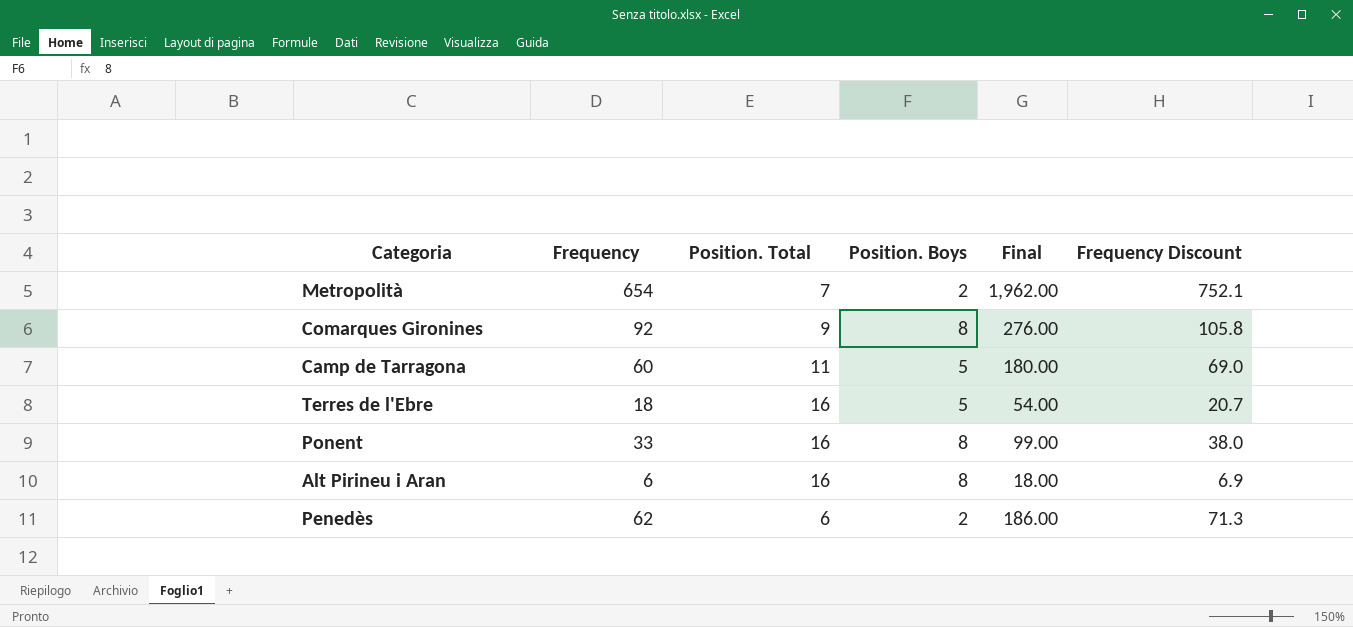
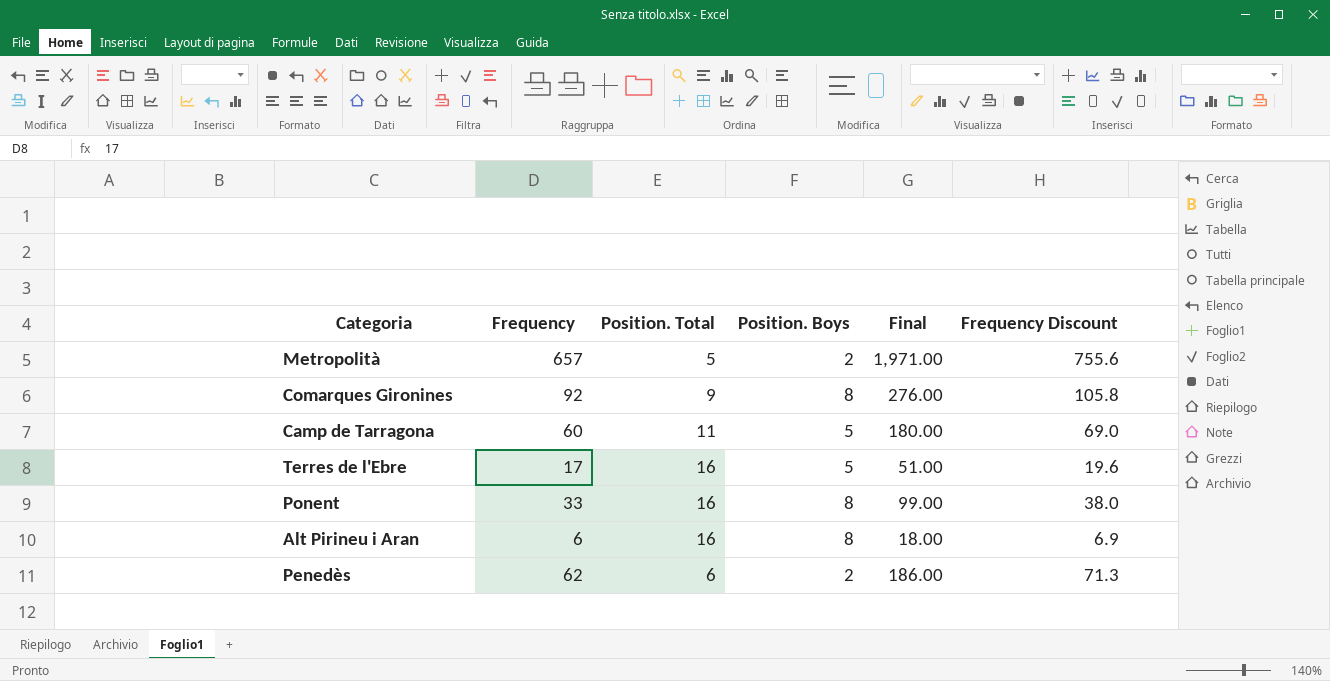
Metropolità | Frequency: 654 -> 657
Metropolità | Position. Total: 7 -> 5
Metropolità | Final: 1,962.00 -> 1,971.00
Metropolità | Frequency Discount: 752.1 -> 755.6
Terres de l'Ebre | Frequency: 18 -> 17
Terres de l'Ebre | Final: 54.00 -> 51.00
Terres de l'Ebre | Frequency Discount: 20.7 -> 19.6

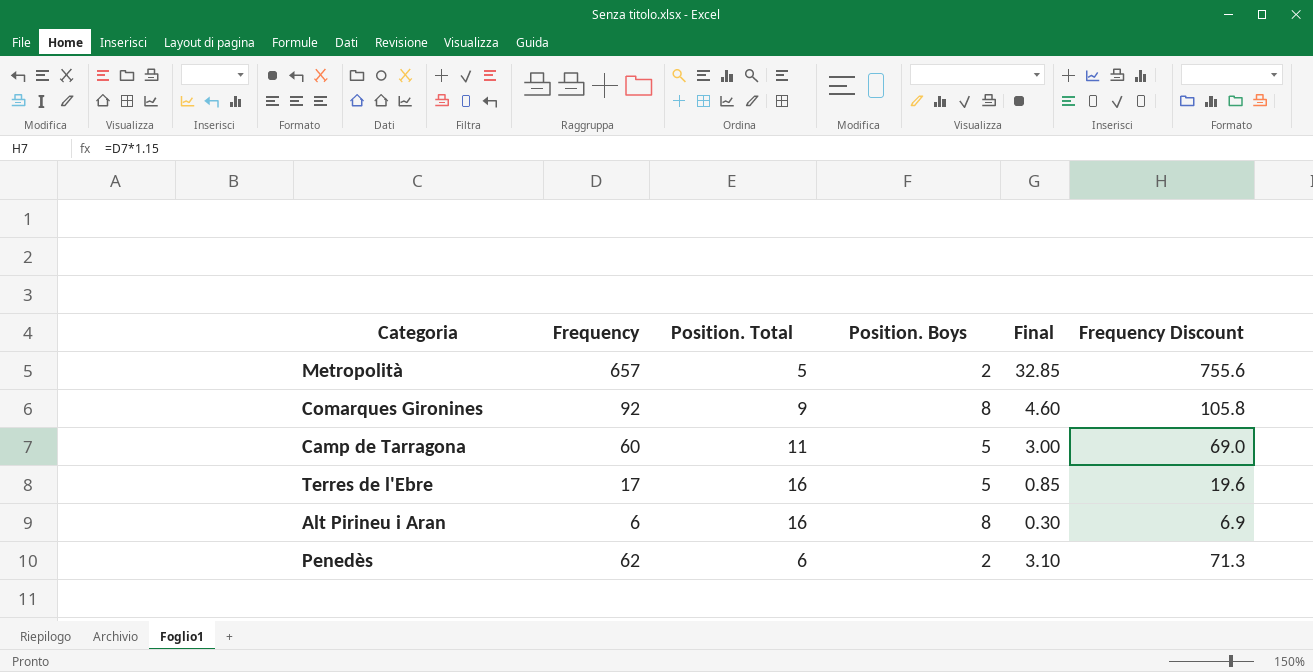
column Final | formula: [Frequency] * 3 -> [Frequency] * 0.05
row Ponent: 33 | 16 | 8 | 99.00 | 38.0 -> none

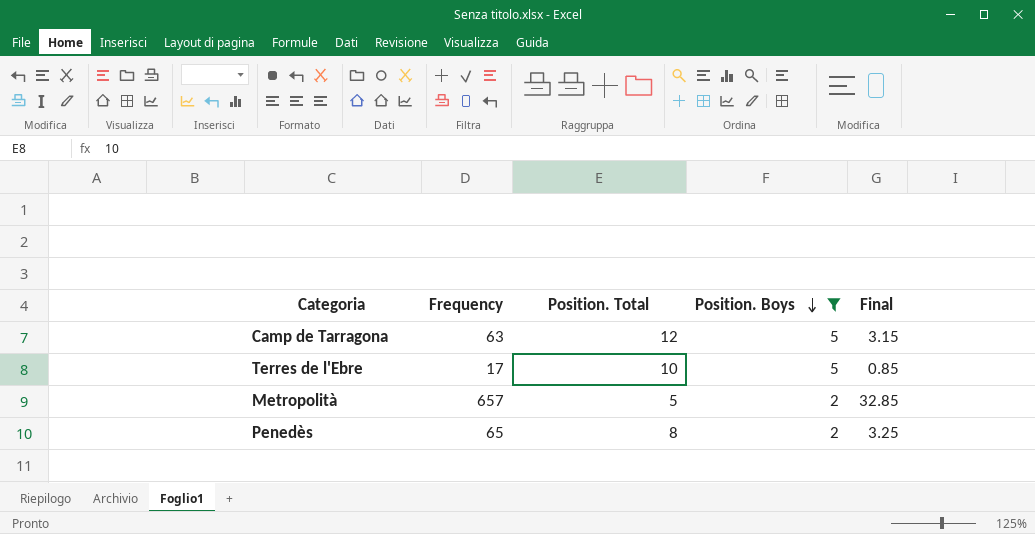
filter: none -> Position. Boys != 8
row order: none -> Position. Boys descending
column Frequency Discount | formula: [Frequency] * 1.15 -> none
Camp de Tarragona | Frequency: 60 -> 63
Camp de Tarragona | Position. Total: 11 -> 12
Camp de Tarragona | Final: 3.00 -> 3.15
Terres de l'Ebre | Position. Total: 16 -> 10
Penedès | Frequency: 62 -> 65
Penedès | Position. Total: 6 -> 8
Penedès | Final: 3.10 -> 3.25

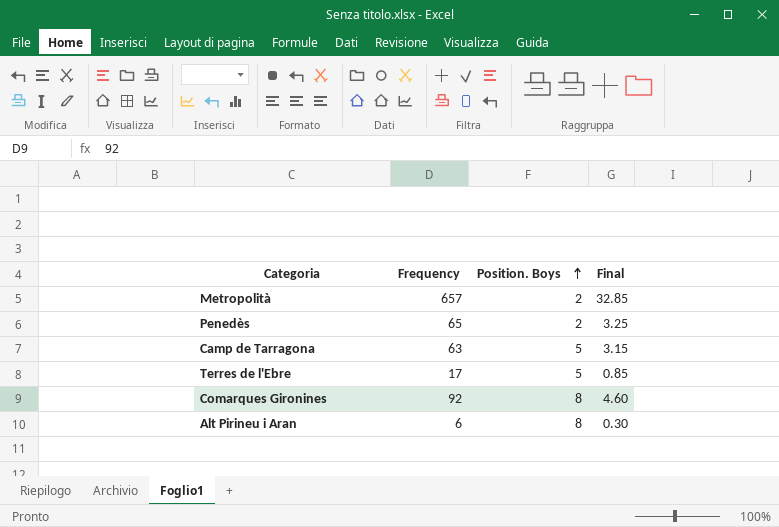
filter: Position. Boys != 8 -> none
row order: Position. Boys descending -> Position. Boys ascending
column Position. Total | position: 3 -> none

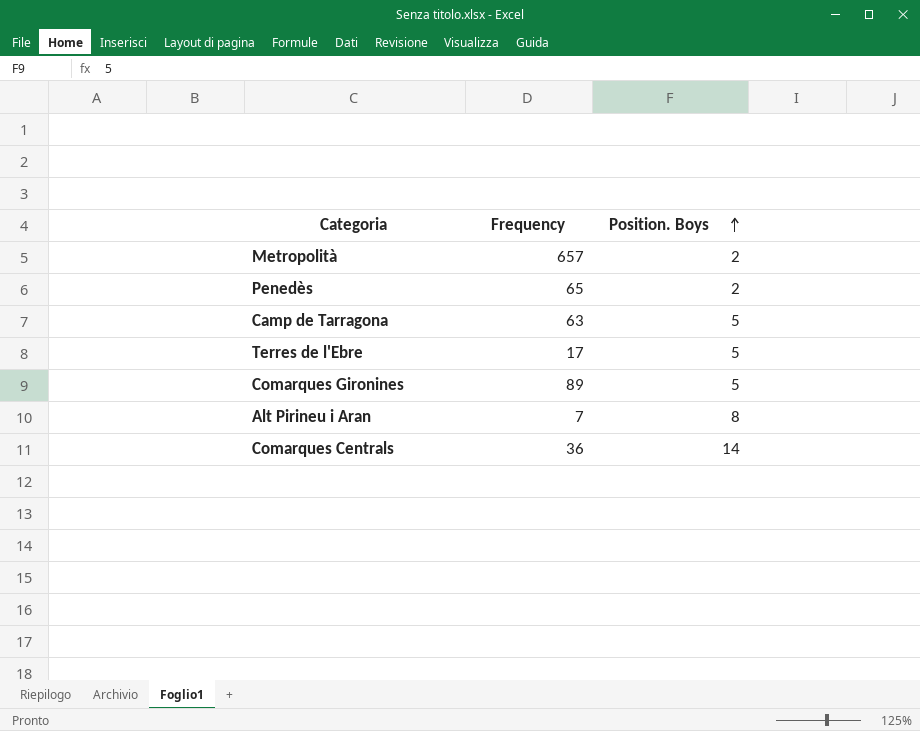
column Final | formula: [Frequency] * 0.05 -> none
Comarques Gironines | Frequency: 92 -> 89
Comarques Gironines | Position. Boys: 8 -> 5
Alt Pirineu i Aran | Frequency: 6 -> 7
row Comarques Centrals: none -> 36 | 14

